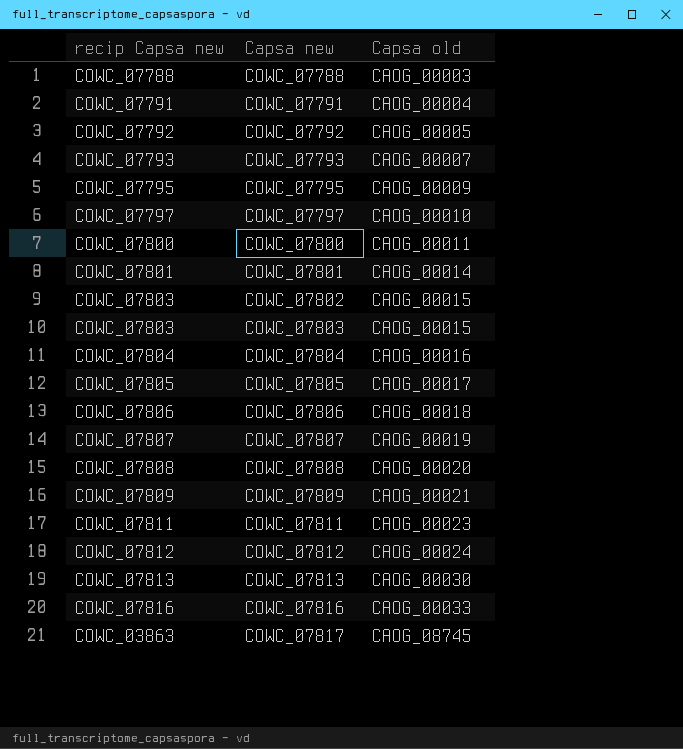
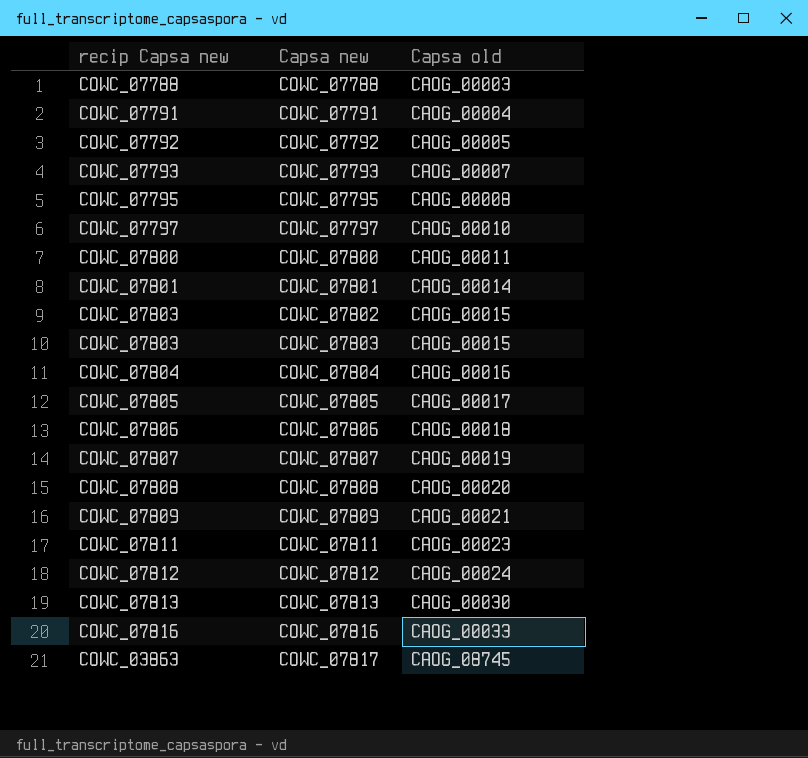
COWC_07795 | Capsa old: CAOG_00009 -> CAOG_00008

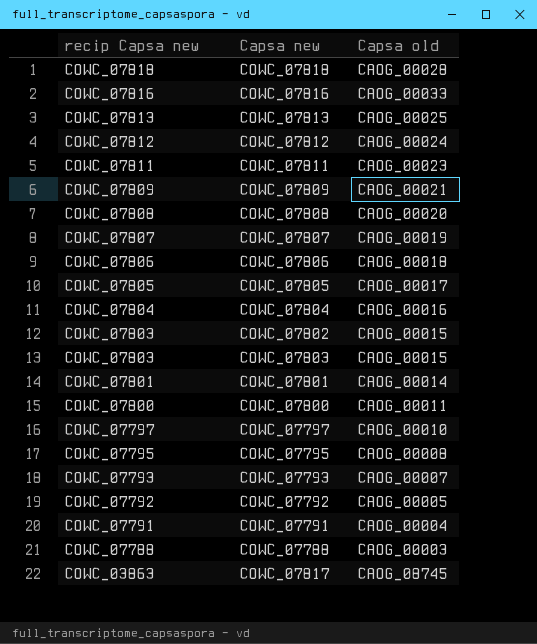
row order: Capsa new ascending -> recip Capsa new descending
row COWC_07818: none -> COWC_07818 | CAOG_00028
COWC_07813 | Capsa old: CAOG_00030 -> CAOG_00025

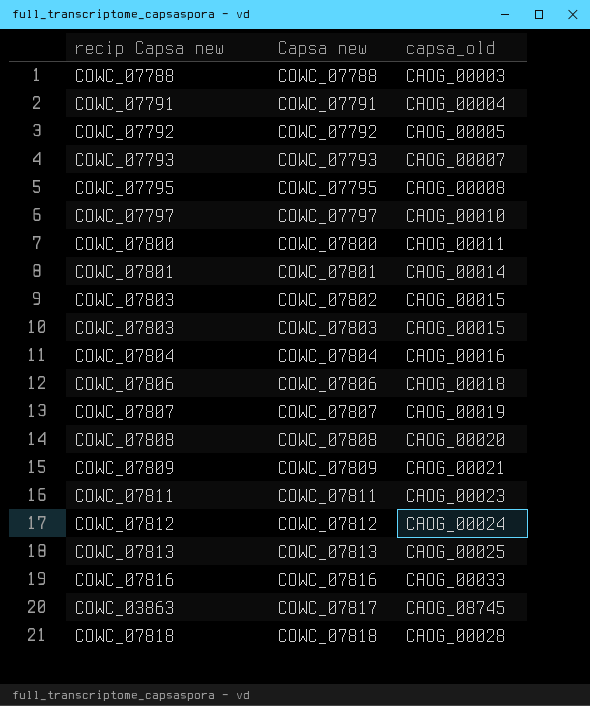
row order: recip Capsa new descending -> Capsa new ascending
column name: Capsa old -> capsa_old
row COWC_07805: COWC_07805 | CAOG_00017 -> none

